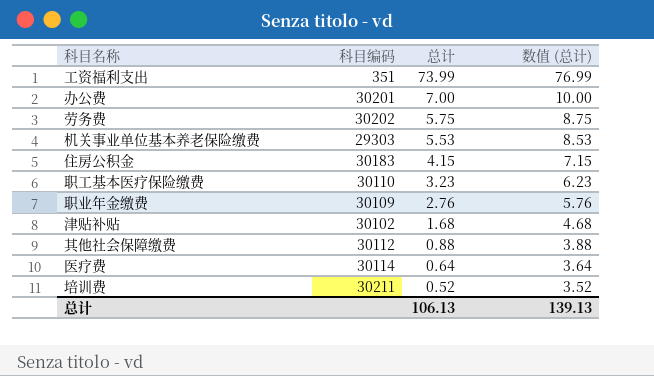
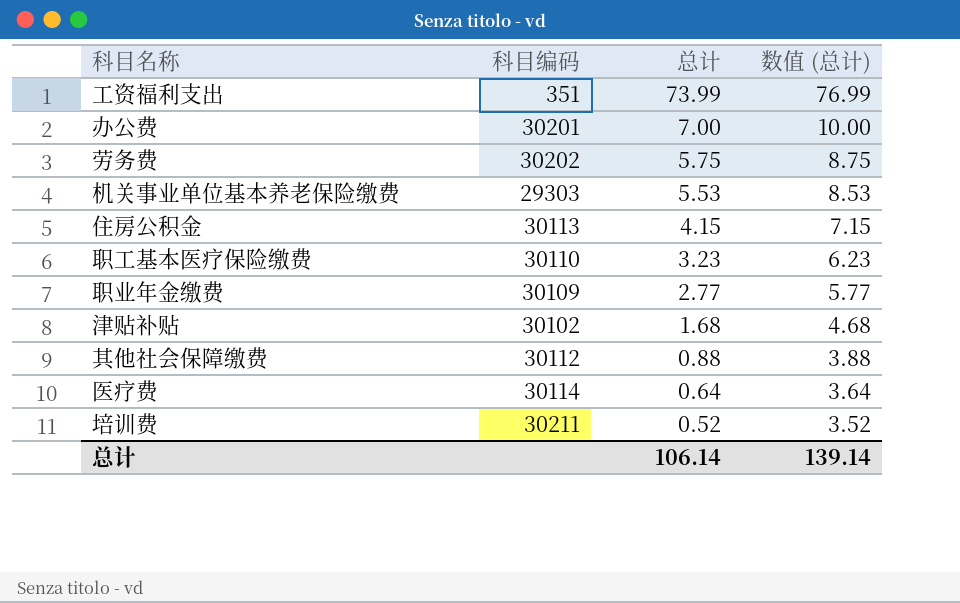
住房公积金 | 科目编码: 30183 -> 30113
职业年金缴费 | 总计: 2.76 -> 2.77
职业年金缴费 | 数值 (总计): 5.76 -> 5.77
总计 | 总计: 106.13 -> 106.14
总计 | 数值 (总计): 139.13 -> 139.14

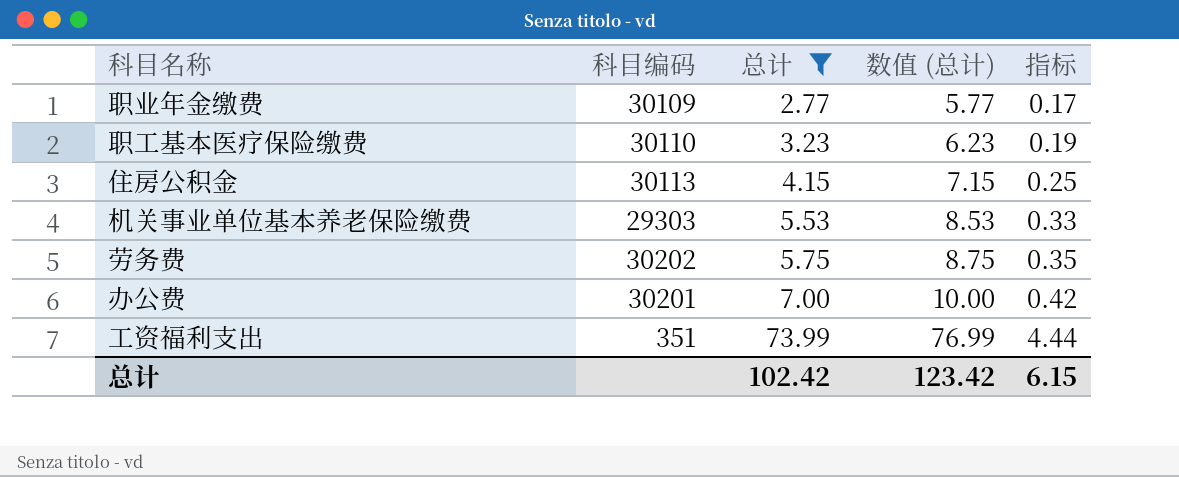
filter: none -> 总计 >= 2.77
row order: 总计 descending -> 总计 ascending
column 指标 | formula: none -> [总计] * 0.06
总计 | 总计: 106.14 -> 102.42
总计 | 数值 (总计): 139.14 -> 123.42

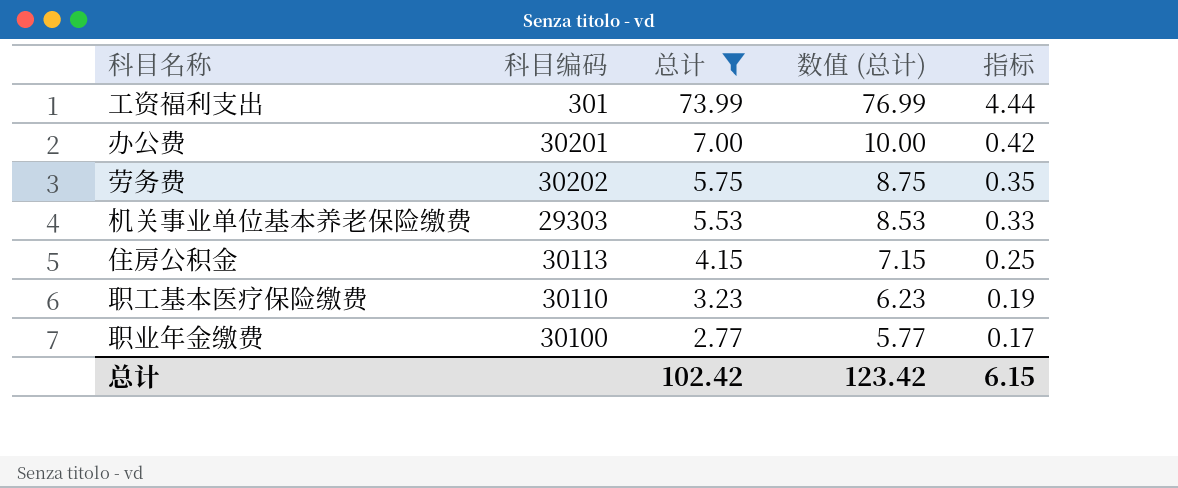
row order: 总计 ascending -> 总计 descending
工资福利支出 | 科目编码: 351 -> 301
职业年金缴费 | 科目编码: 30109 -> 30100

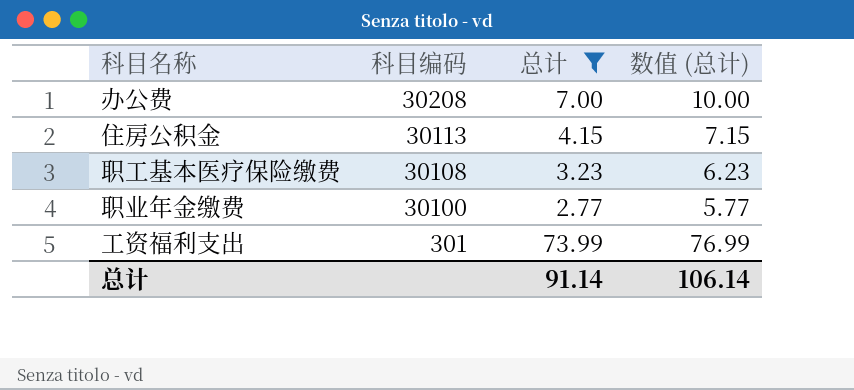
row order: 总计 descending -> 科目编码 descending
column 指标 | formula: [总计] * 0.06 -> none
row 劳务费: 30202 | 5.75 | 8.75 | 0.35 -> none
row 机关事业单位基本养老保险缴费: 29303 | 5.53 | 8.53 | 0.33 -> none
办公费 | 科目编码: 30201 -> 30208
职工基本医疗保险缴费 | 科目编码: 30110 -> 30108
总计 | 总计: 102.42 -> 91.14
总计 | 数值 (总计): 123.42 -> 106.14

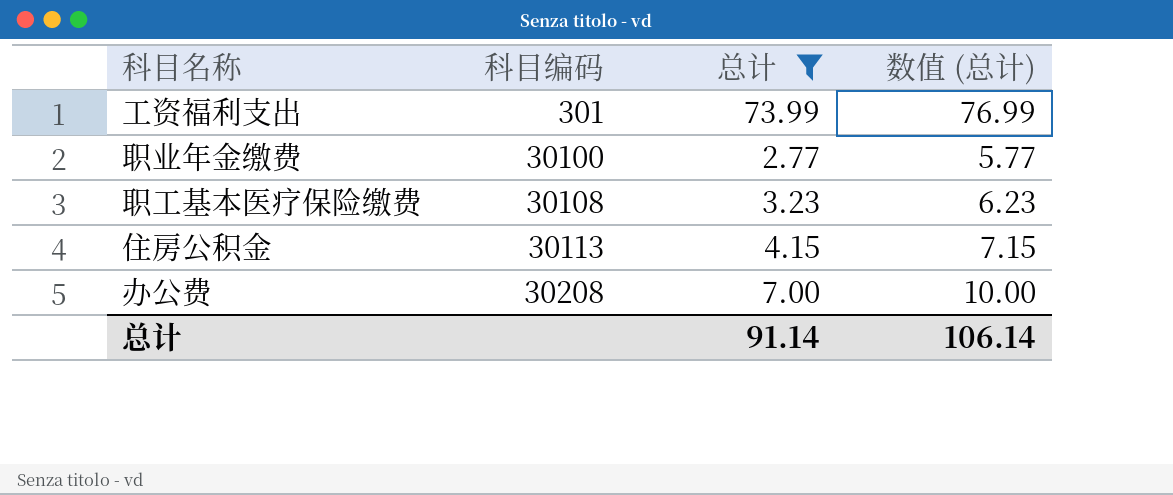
row order: 科目编码 descending -> 科目编码 ascending

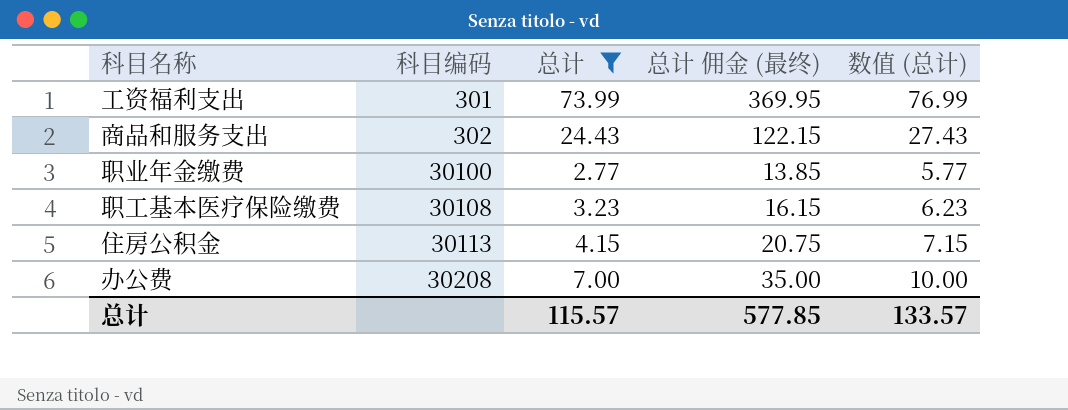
column 总计 佣金 (最终) | formula: none -> [总计] * 5
row 商品和服务支出: none -> 302 | 24.43 | 122.15 | 27.43
总计 | 总计: 91.14 -> 115.57
总计 | 数值 (总计): 106.14 -> 133.57

